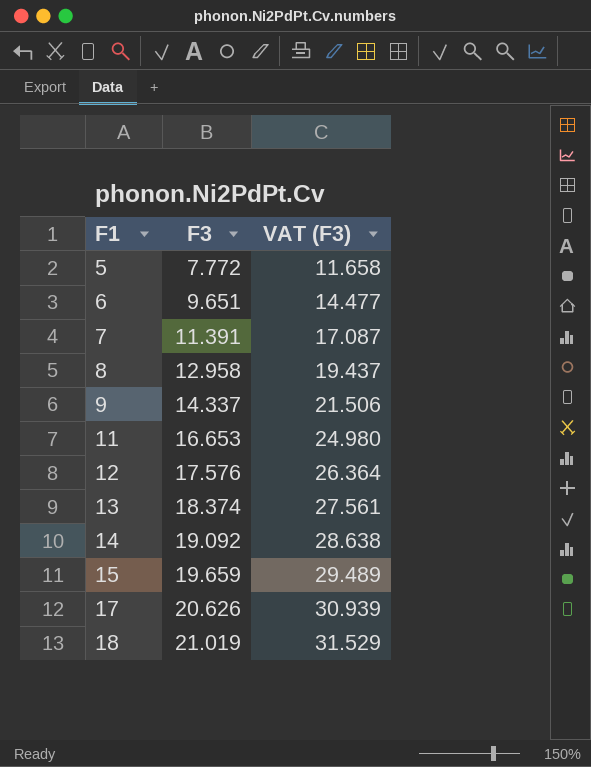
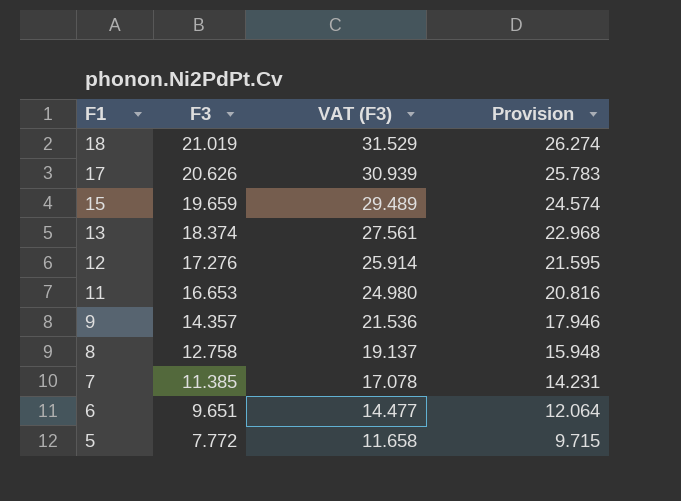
row order: F1 ascending -> F1 descending
column Provision | formula: none -> [F3] * 1.25
row 14: 19.092 | 28.638 -> none
12 | F3: 17.576 -> 17.276
12 | VAT (F3): 26.364 -> 25.914
9 | F3: 14.337 -> 14.357
9 | VAT (F3): 21.506 -> 21.536
8 | F3: 12.958 -> 12.758
8 | VAT (F3): 19.437 -> 19.137
7 | F3: 11.391 -> 11.385
7 | VAT (F3): 17.087 -> 17.078

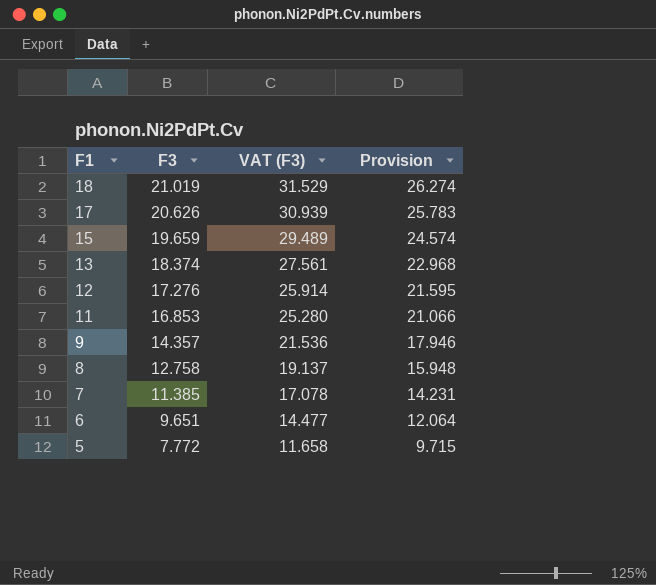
11 | F3: 16.653 -> 16.853
11 | VAT (F3): 24.980 -> 25.280
11 | Provision: 20.816 -> 21.066

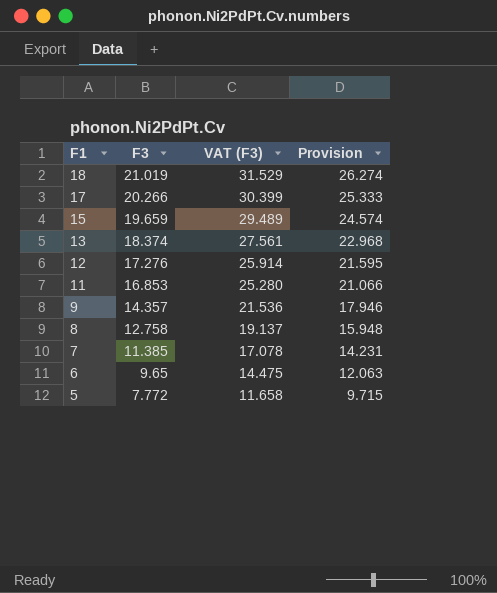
17 | F3: 20.626 -> 20.266
17 | VAT (F3): 30.939 -> 30.399
17 | Provision: 25.783 -> 25.333
6 | F3: 9.651 -> 9.65
6 | VAT (F3): 14.477 -> 14.475
6 | Provision: 12.064 -> 12.063

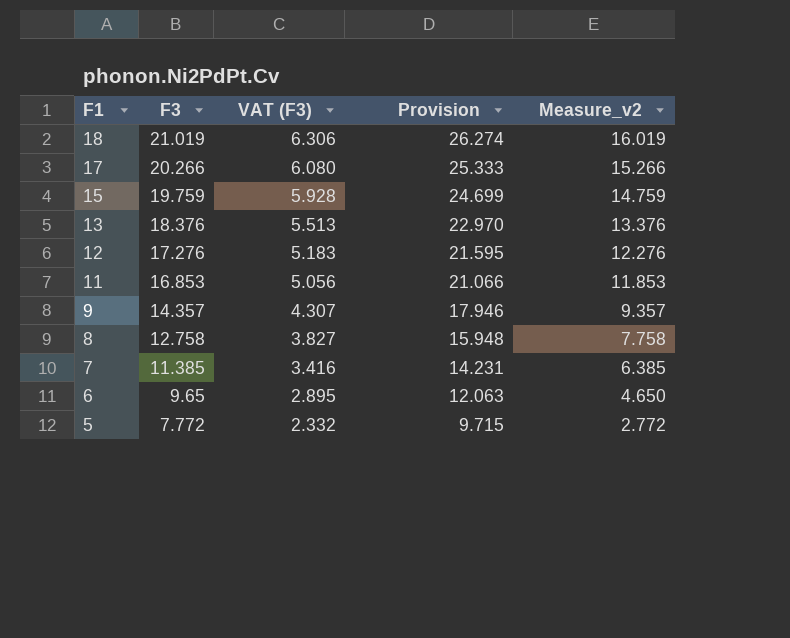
column VAT (F3) | formula: [F3] * 1.5 -> [F3] * 0.3
column Measure_v2 | formula: none -> [F3] - 5
15 | F3: 19.659 -> 19.759
15 | Provision: 24.574 -> 24.699
13 | F3: 18.374 -> 18.376
13 | Provision: 22.968 -> 22.970

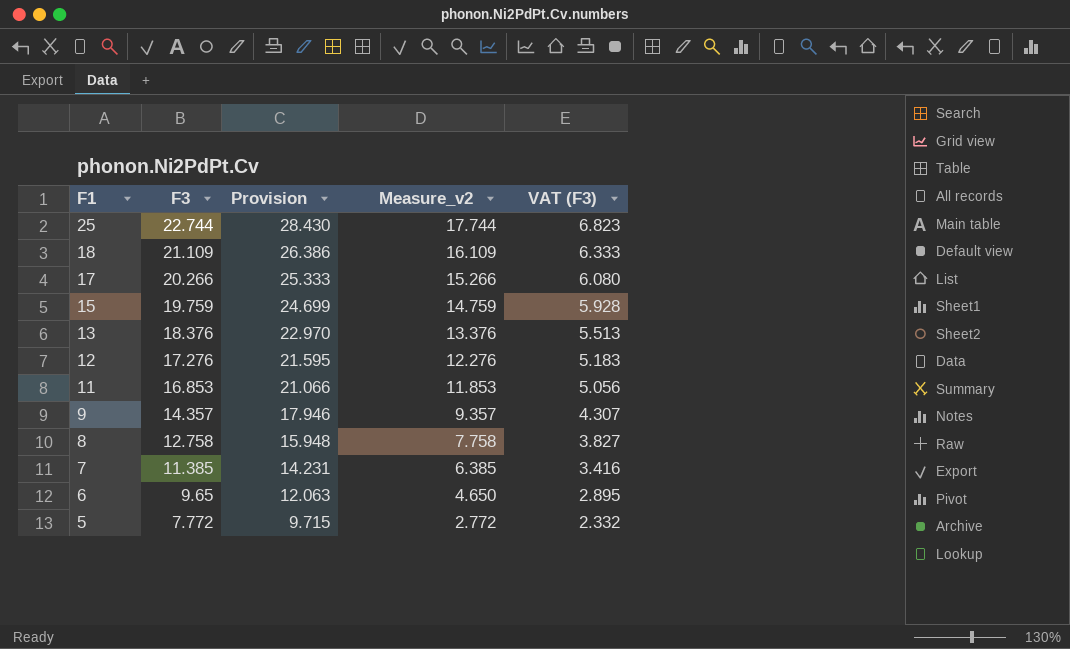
column VAT (F3) | position: 3 -> 5
row 25: none -> 22.744 | 28.430 | 17.744 | 6.823
18 | F3: 21.019 -> 21.109
18 | Provision: 26.274 -> 26.386
18 | Measure_v2: 16.019 -> 16.109
18 | VAT (F3): 6.306 -> 6.333

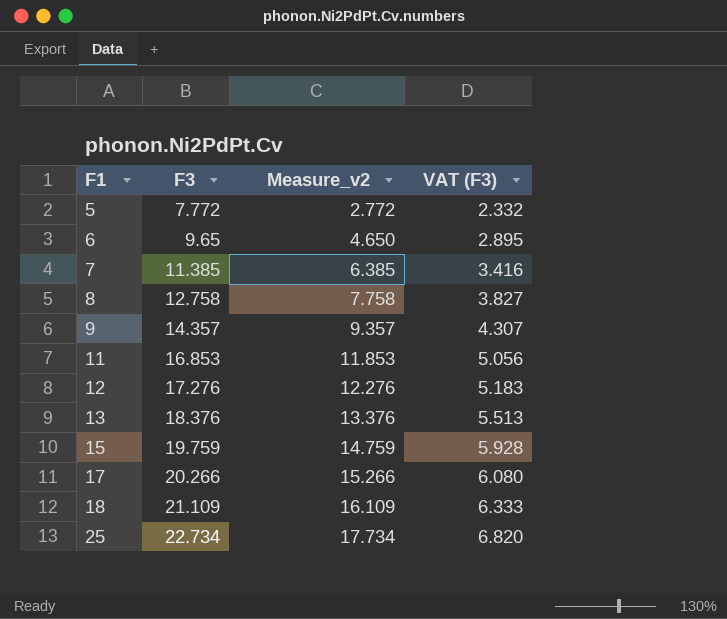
row order: F1 descending -> F1 ascending
column Provision | formula: [F3] * 1.25 -> none
25 | F3: 22.744 -> 22.734
25 | Measure_v2: 17.744 -> 17.734
25 | VAT (F3): 6.823 -> 6.820

